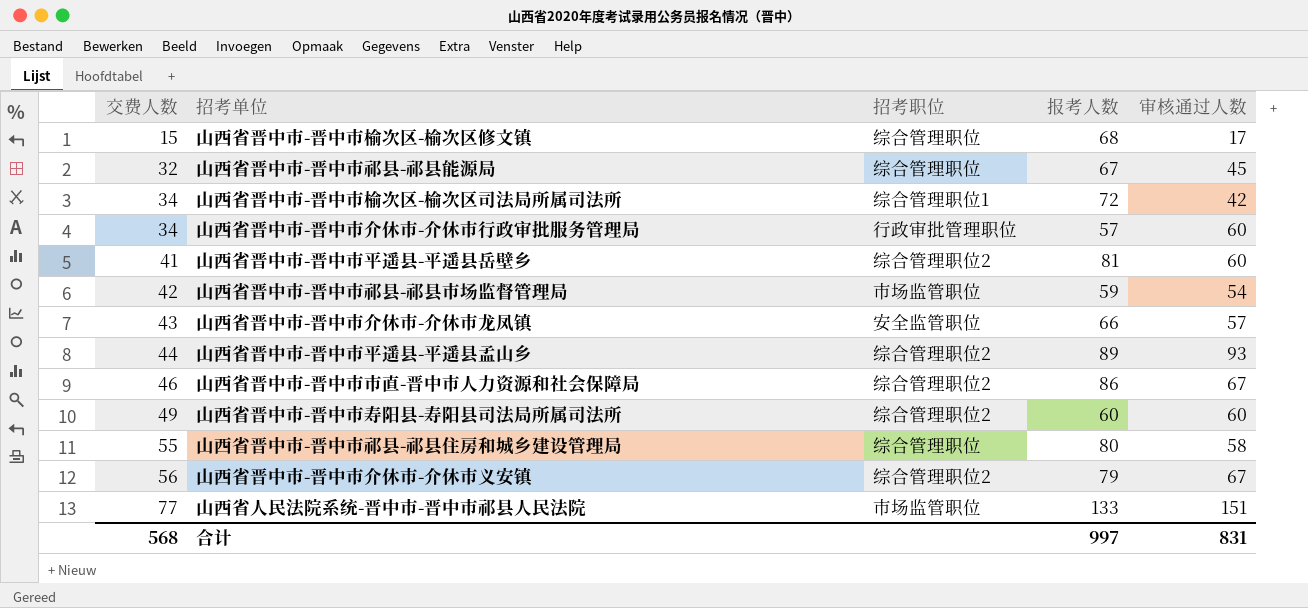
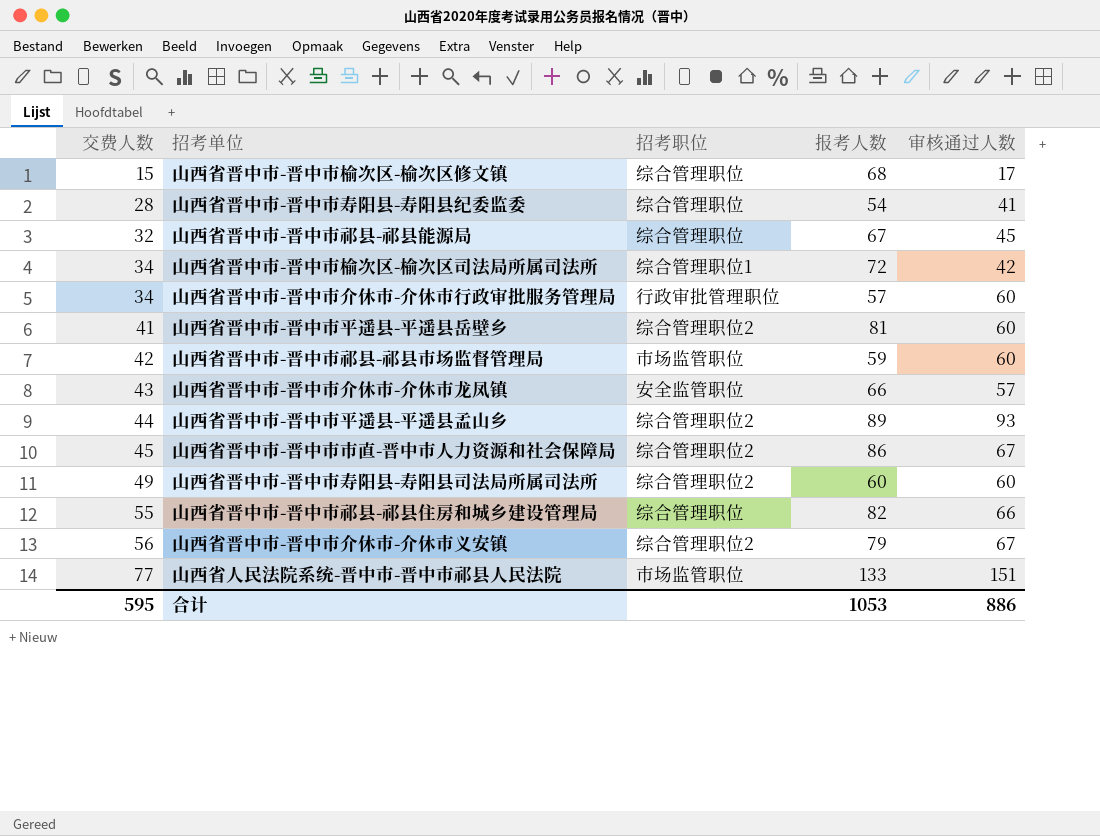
row 山西省晋中市-晋中市寿阳县-寿阳县纪委监委: none -> 28 | 综合管理职位 | 54 | 41
山西省晋中市-晋中市祁县-祁县市场监督管理局 | 审核通过人数: 54 -> 60
山西省晋中市-晋中市市直-晋中市人力资源和社会保障局 | 交费人数: 46 -> 45
山西省晋中市-晋中市祁县-祁县住房和城乡建设管理局 | 报考人数: 80 -> 82
山西省晋中市-晋中市祁县-祁县住房和城乡建设管理局 | 审核通过人数: 58 -> 66
合计 | 交费人数: 568 -> 595
合计 | 报考人数: 997 -> 1053
合计 | 审核通过人数: 831 -> 886

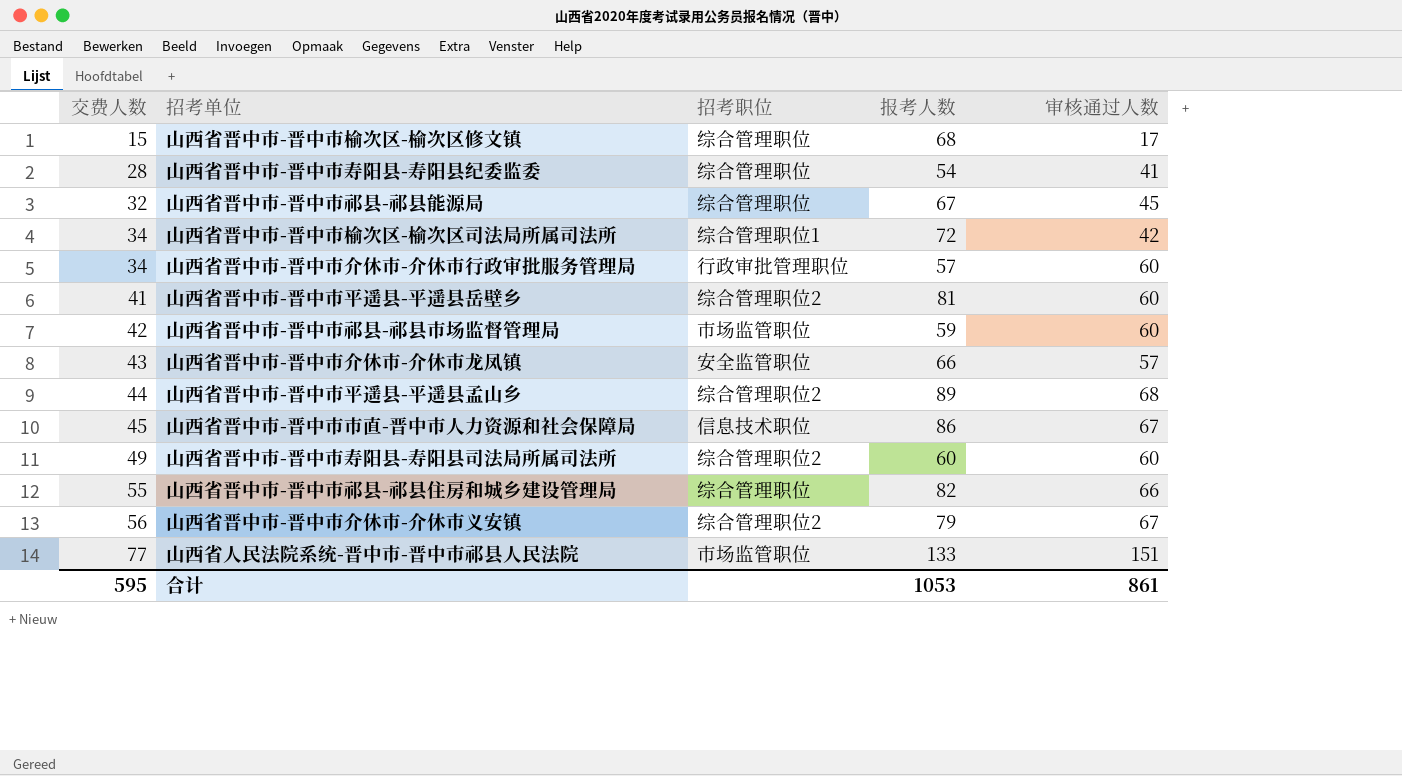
山西省晋中市-晋中市平遥县-平遥县孟山乡 | 审核通过人数: 93 -> 68
山西省晋中市-晋中市市直-晋中市人力资源和社会保障局 | 招考职位: 综合管理职位2 -> 信息技术职位
合计 | 审核通过人数: 886 -> 861

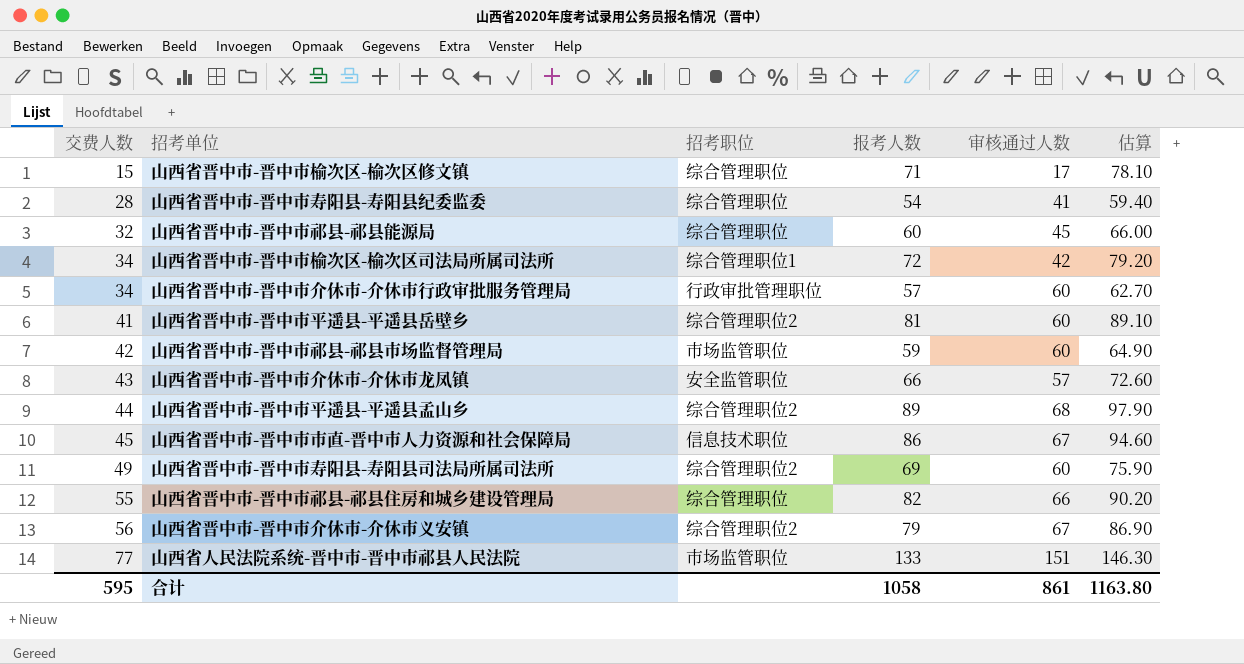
column 估算 | formula: none -> [报考人数] * 1.1
山西省晋中市-晋中市榆次区-榆次区修文镇 | 报考人数: 68 -> 71
山西省晋中市-晋中市祁县-祁县能源局 | 报考人数: 67 -> 60
山西省晋中市-晋中市寿阳县-寿阳县司法局所属司法所 | 报考人数: 60 -> 69
合计 | 报考人数: 1053 -> 1058

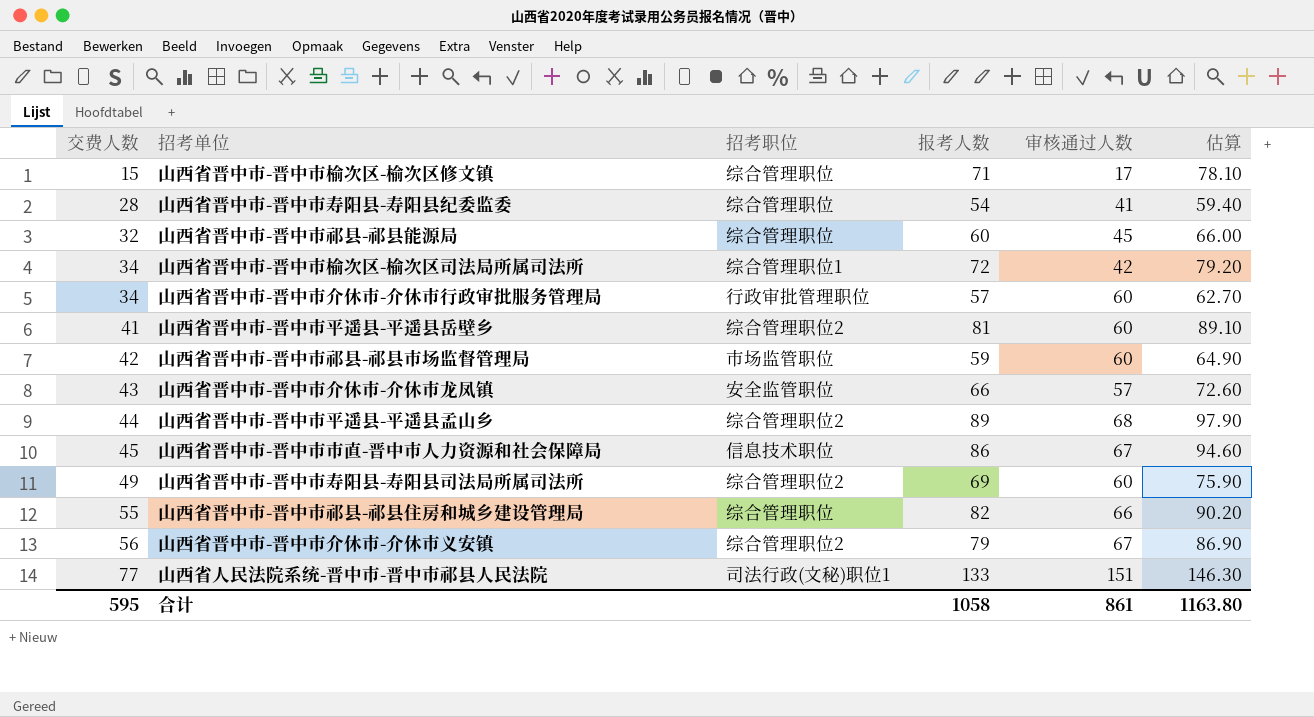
山西省人民法院系统-晋中市-晋中市祁县人民法院 | 招考职位: 市场监管职位 -> 司法行政(文秘)职位1

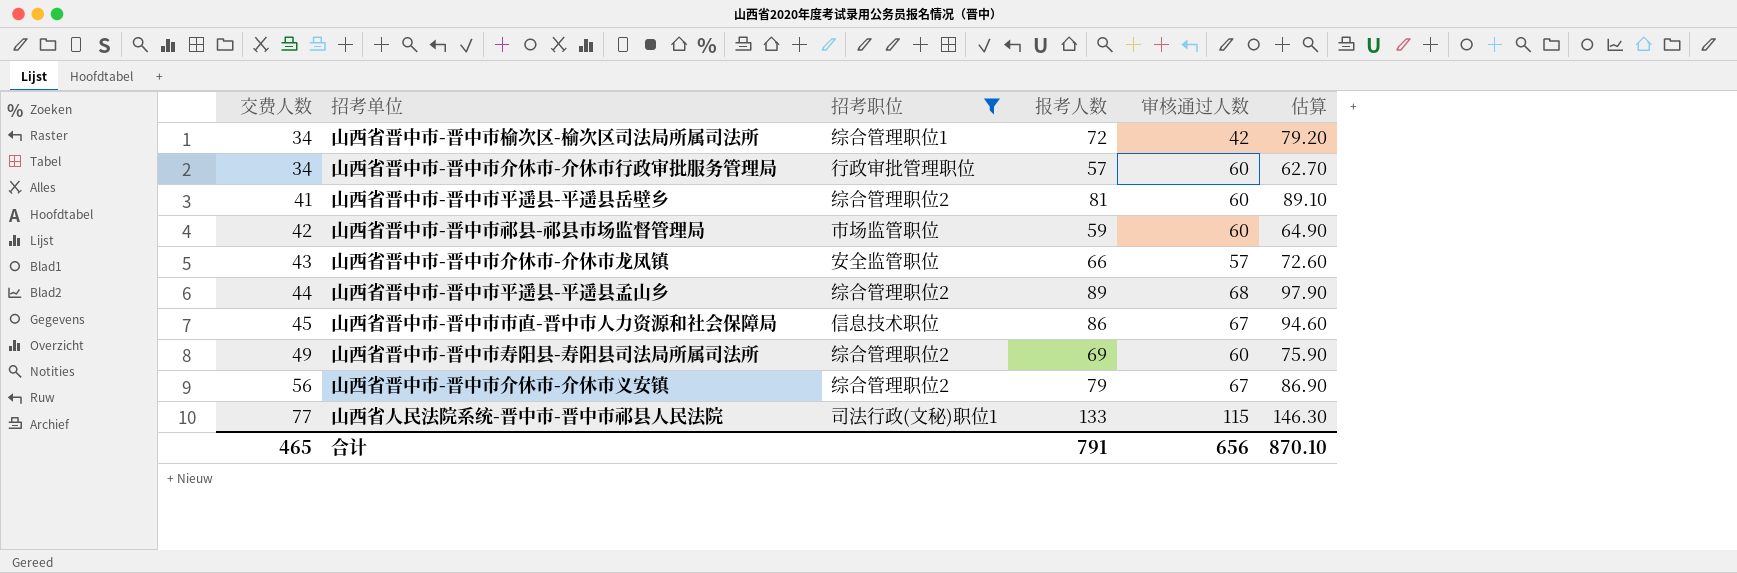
filter: none -> 招考职位 != 综合管理职位
山西省人民法院系统-晋中市-晋中市祁县人民法院 | 审核通过人数: 151 -> 115
合计 | 交费人数: 595 -> 465
合计 | 报考人数: 1058 -> 791
合计 | 审核通过人数: 861 -> 656
合计 | 估算: 1163.80 -> 870.10

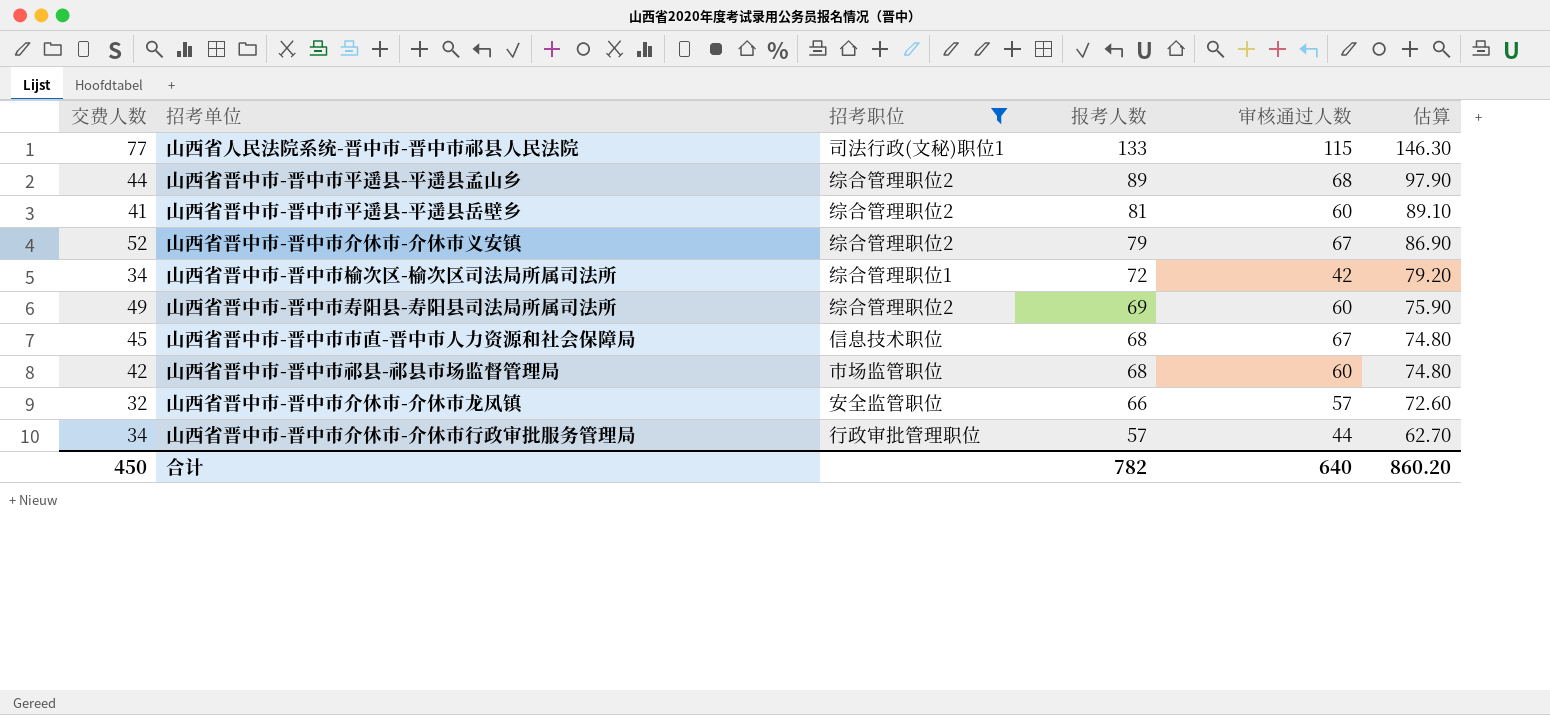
row order: 交费人数 ascending -> 报考人数 descending
山西省晋中市-晋中市介休市-介休市义安镇 | 交费人数: 56 -> 52
山西省晋中市-晋中市市直-晋中市人力资源和社会保障局 | 报考人数: 86 -> 68
山西省晋中市-晋中市市直-晋中市人力资源和社会保障局 | 估算: 94.60 -> 74.80
山西省晋中市-晋中市祁县-祁县市场监督管理局 | 报考人数: 59 -> 68
山西省晋中市-晋中市祁县-祁县市场监督管理局 | 估算: 64.90 -> 74.80
山西省晋中市-晋中市介休市-介休市龙凤镇 | 交费人数: 43 -> 32
山西省晋中市-晋中市介休市-介休市行政审批服务管理局 | 审核通过人数: 60 -> 44
合计 | 交费人数: 465 -> 450
合计 | 报考人数: 791 -> 782
合计 | 审核通过人数: 656 -> 640
合计 | 估算: 870.10 -> 860.20

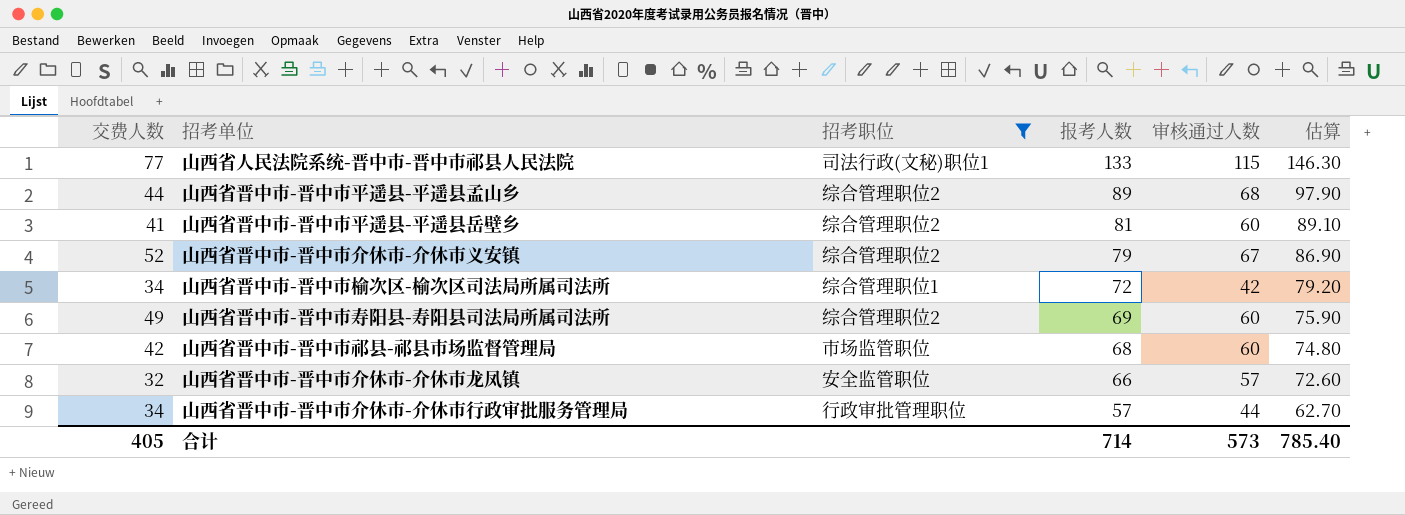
row 山西省晋中市-晋中市市直-晋中市人力资源和社会保障局: 45 | 信息技术职位 | 68 | 67 | 74.80 -> none
合计 | 交费人数: 450 -> 405
合计 | 报考人数: 782 -> 714
合计 | 审核通过人数: 640 -> 573
合计 | 估算: 860.20 -> 785.40

